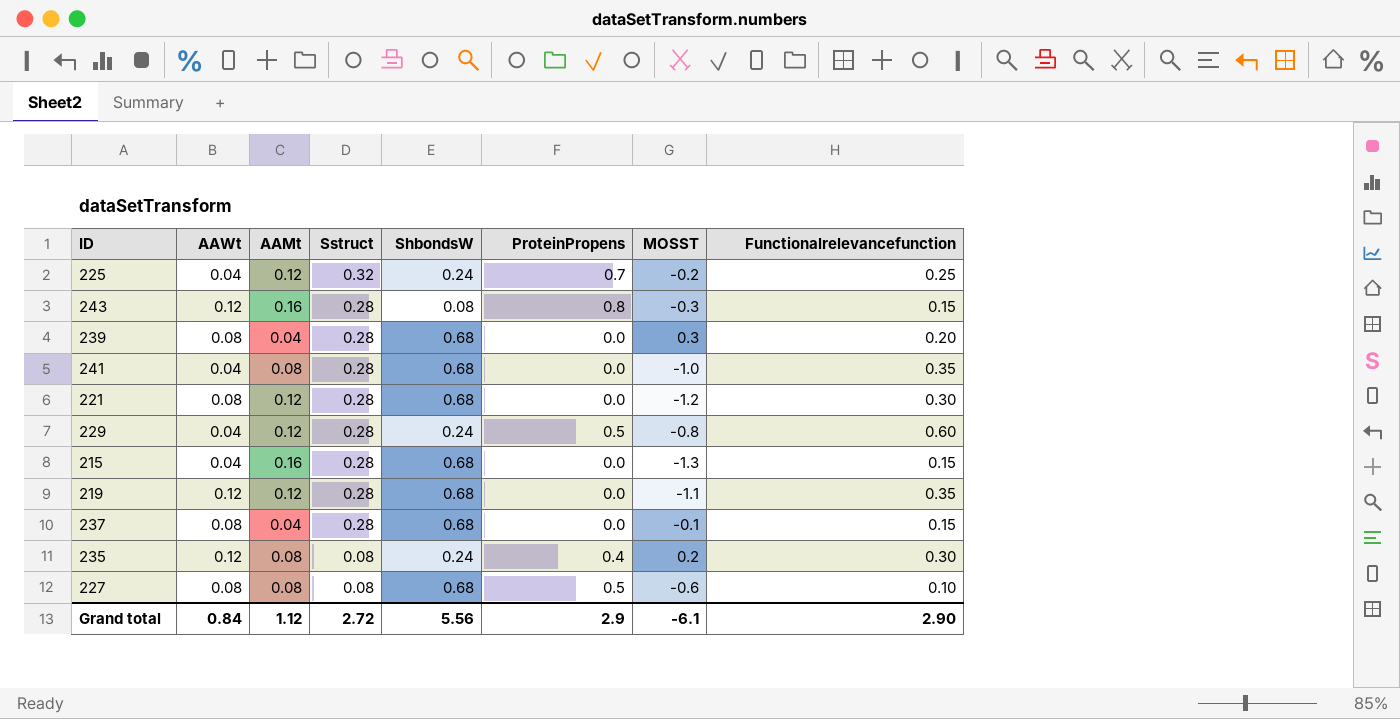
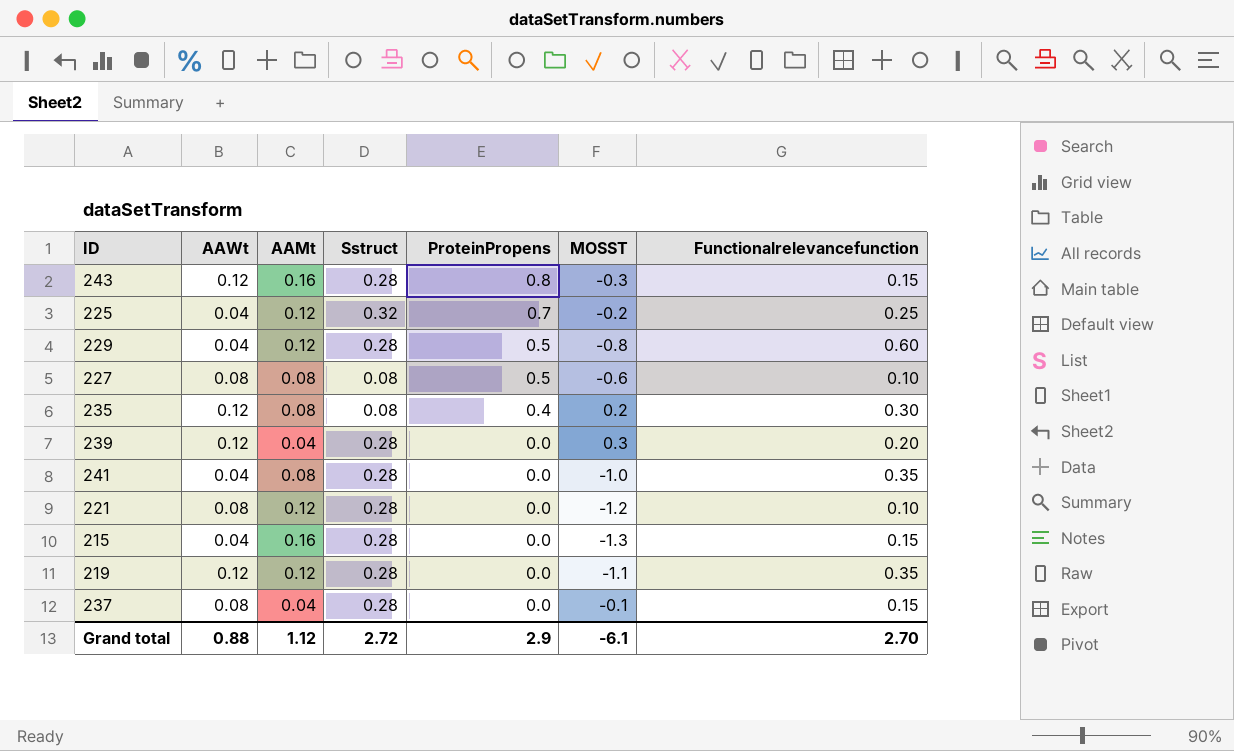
row order: Sstruct descending -> ProteinPropens descending
column ShbondsW | position: 5 -> none
239 | AAWt: 0.08 -> 0.12
221 | Functionalrelevancefunction: 0.30 -> 0.10
Grand total | AAWt: 0.84 -> 0.88
Grand total | Functionalrelevancefunction: 2.90 -> 2.70

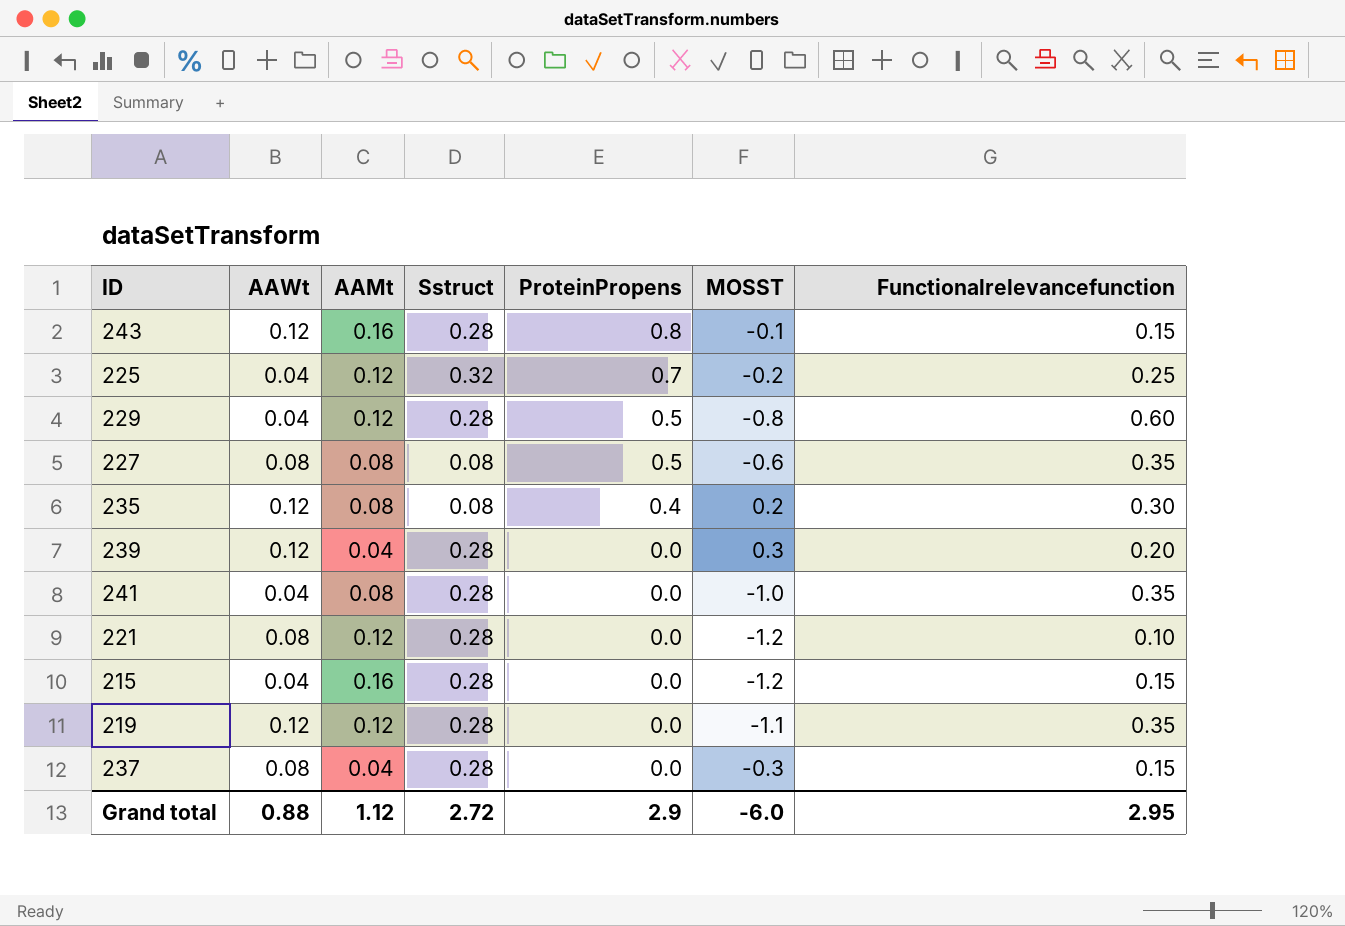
243 | MOSST: -0.3 -> -0.1
227 | Functionalrelevancefunction: 0.10 -> 0.35
215 | MOSST: -1.3 -> -1.2
237 | MOSST: -0.1 -> -0.3
Grand total | MOSST: -6.1 -> -6.0
Grand total | Functionalrelevancefunction: 2.70 -> 2.95

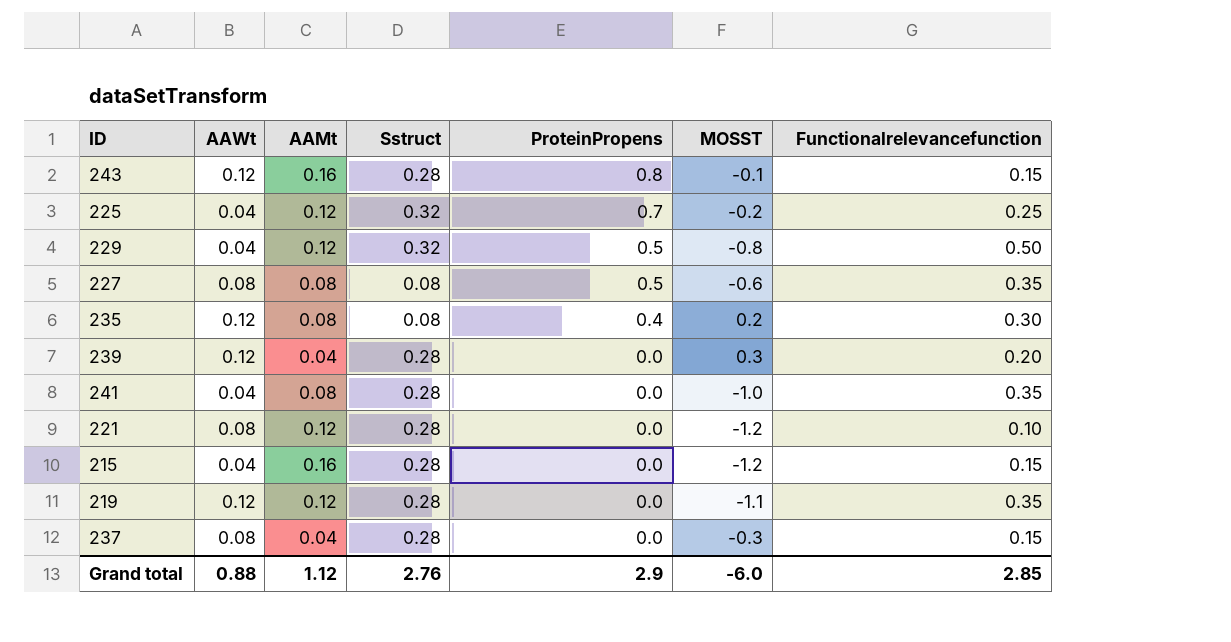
229 | Sstruct: 0.28 -> 0.32
229 | Functionalrelevancefunction: 0.60 -> 0.50
Grand total | Sstruct: 2.72 -> 2.76
Grand total | Functionalrelevancefunction: 2.95 -> 2.85

